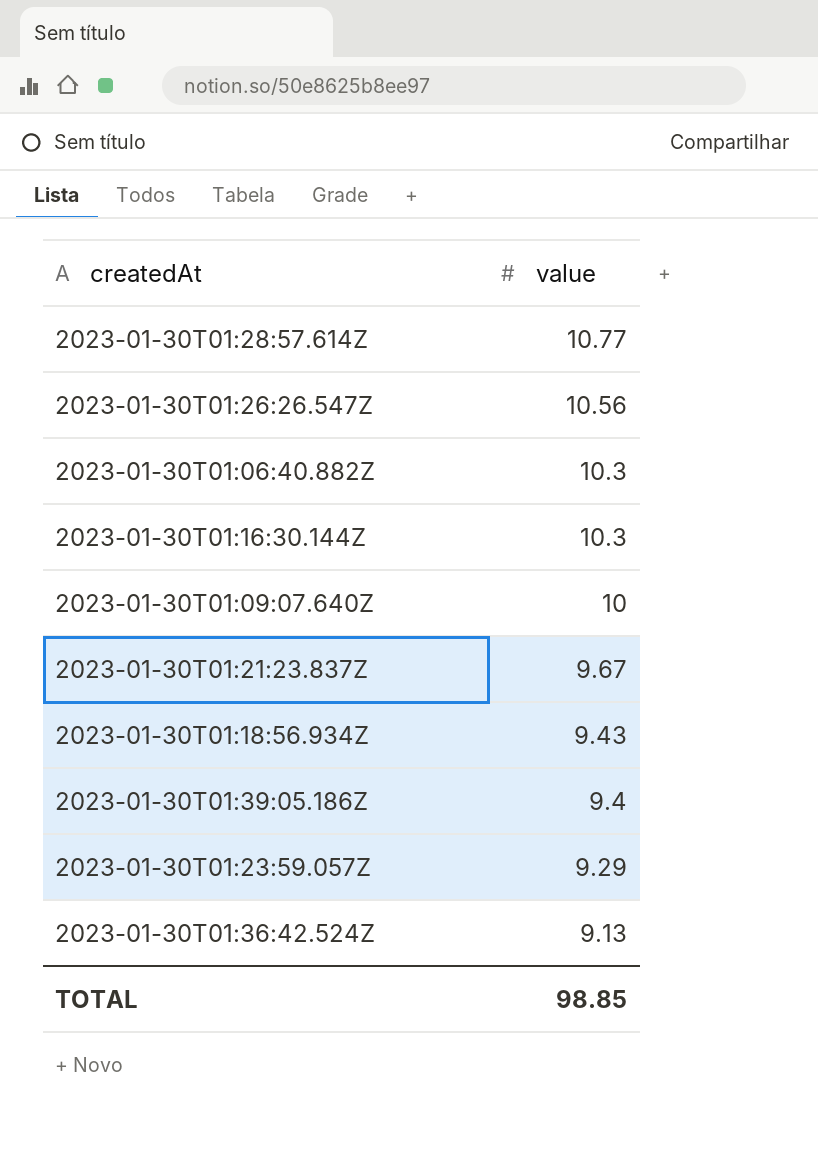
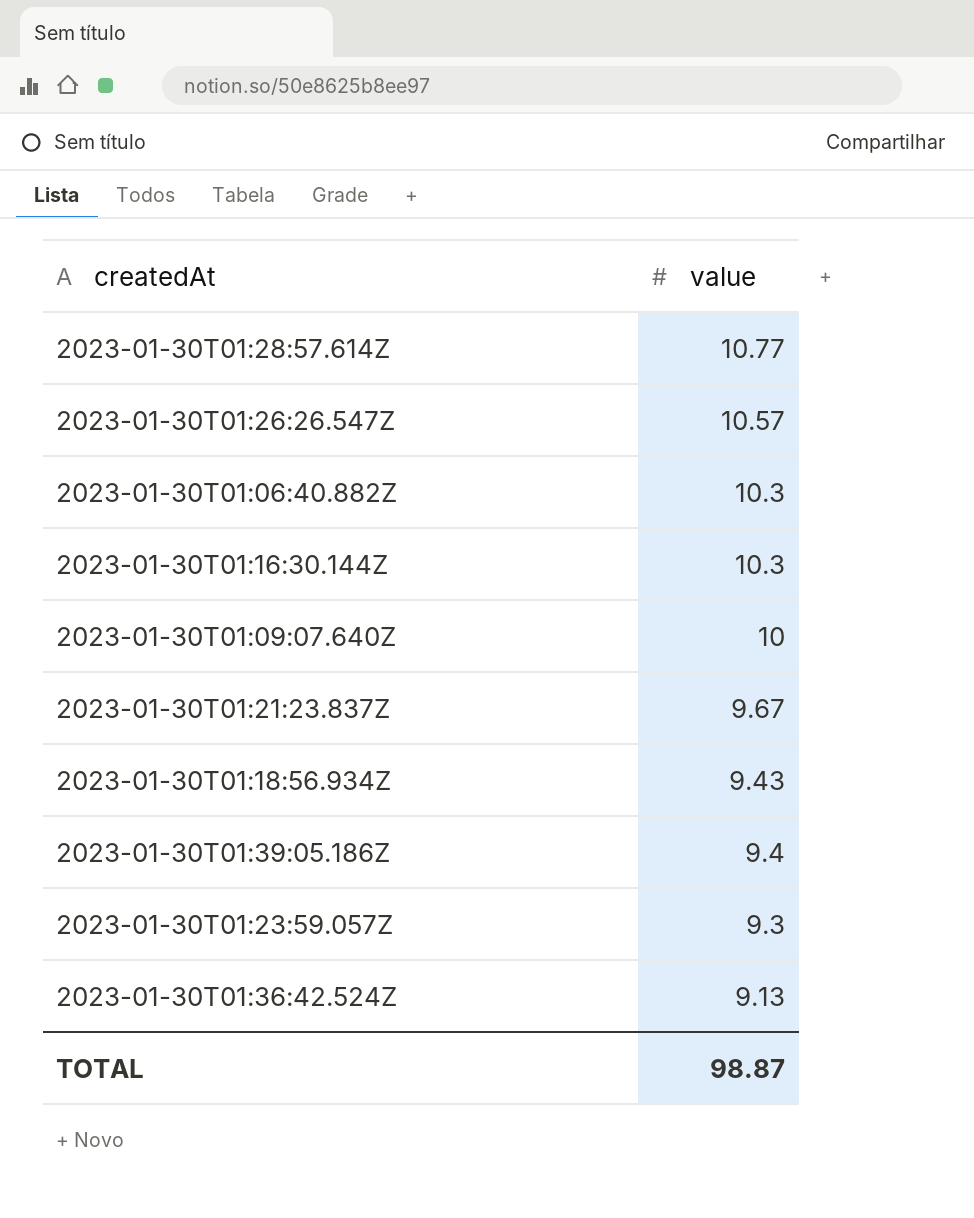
2023-01-30T01:26:26.547Z | value: 10.56 -> 10.57
2023-01-30T01:23:59.057Z | value: 9.29 -> 9.3
TOTAL | value: 98.85 -> 98.87

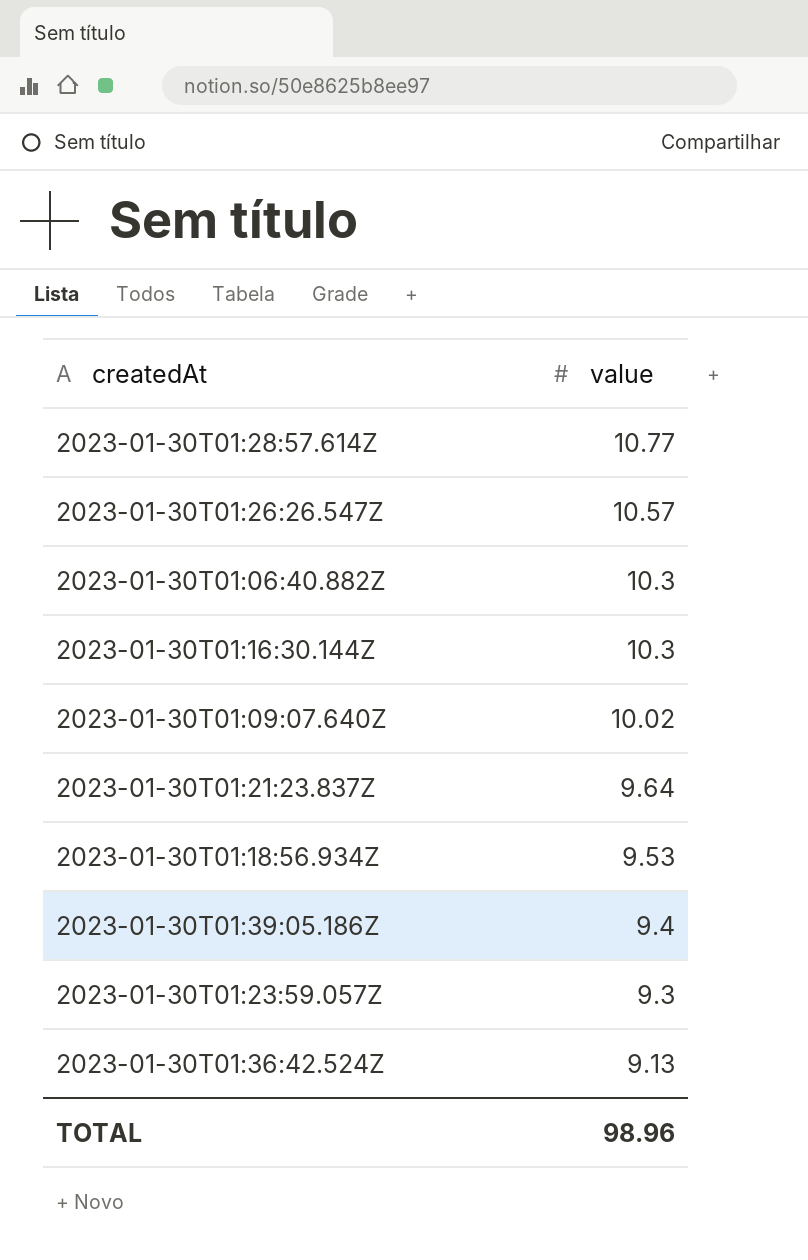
2023-01-30T01:09:07.640Z | value: 10 -> 10.02
2023-01-30T01:21:23.837Z | value: 9.67 -> 9.64
2023-01-30T01:18:56.934Z | value: 9.43 -> 9.53
TOTAL | value: 98.87 -> 98.96

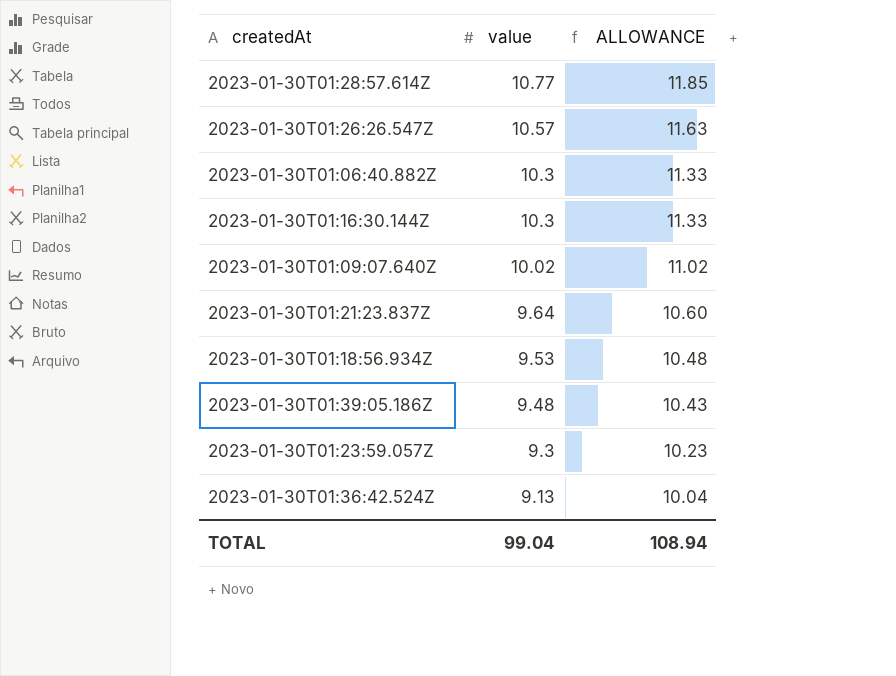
column ALLOWANCE | formula: none -> [value] * 1.1
2023-01-30T01:39:05.186Z | value: 9.4 -> 9.48
TOTAL | value: 98.96 -> 99.04

